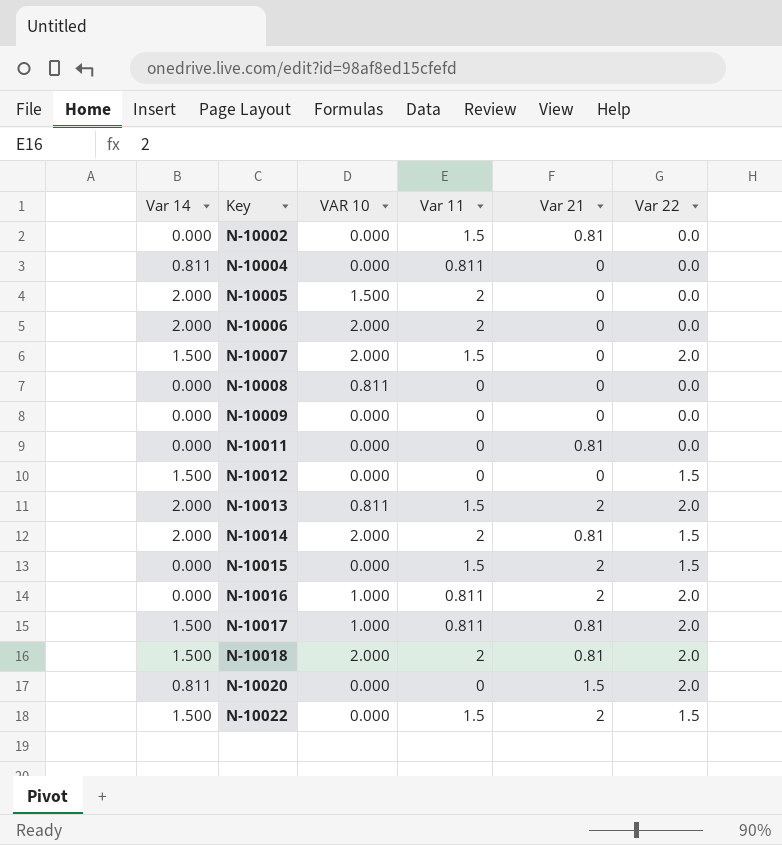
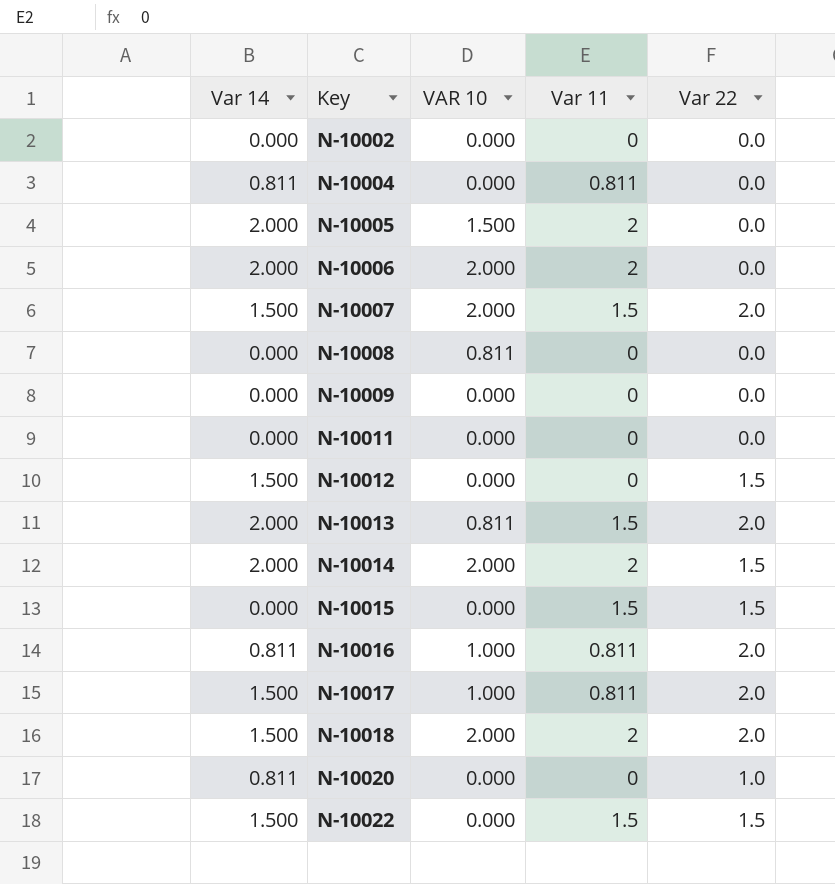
column Var 21 | position: 5 -> none
N-10002 | Var 11: 1.5 -> 0
N-10016 | Var 14: 0.000 -> 0.811
N-10020 | Var 22: 2.0 -> 1.0

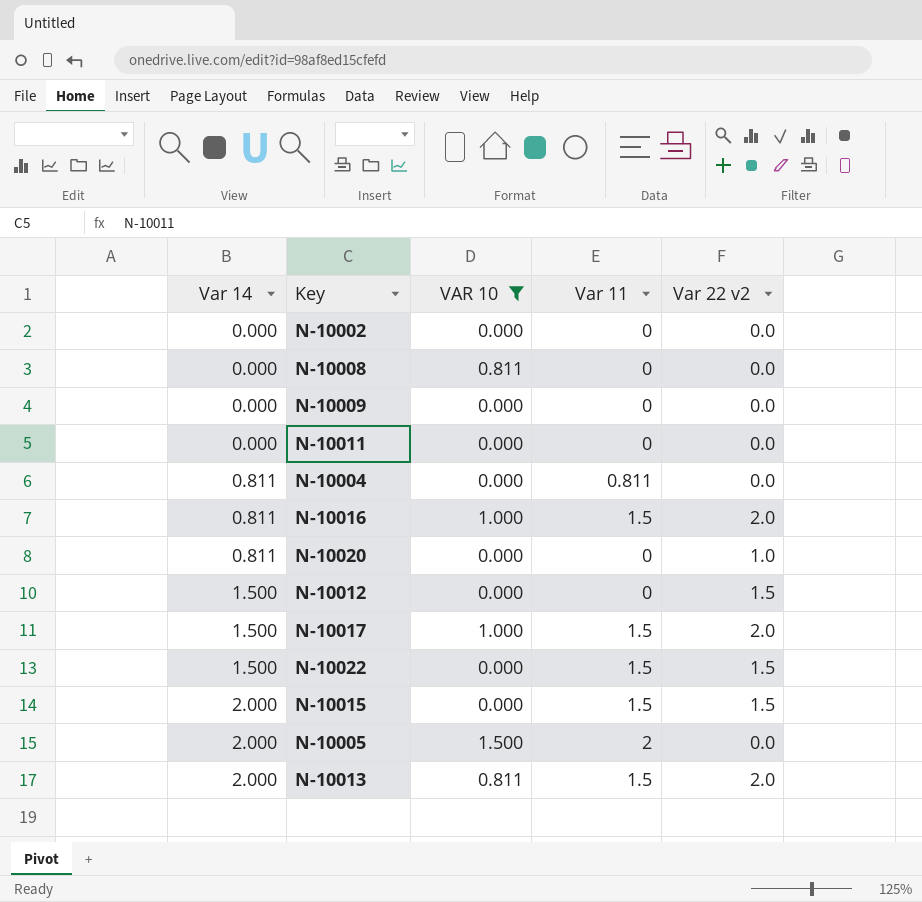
filter: none -> VAR 10 != 2.000
row order: Key ascending -> Var 14 ascending
column name: Var 22 -> Var 22 v2
N-10016 | Var 11: 0.811 -> 1.5
N-10017 | Var 11: 0.811 -> 1.5
N-10015 | Var 14: 0.000 -> 2.000

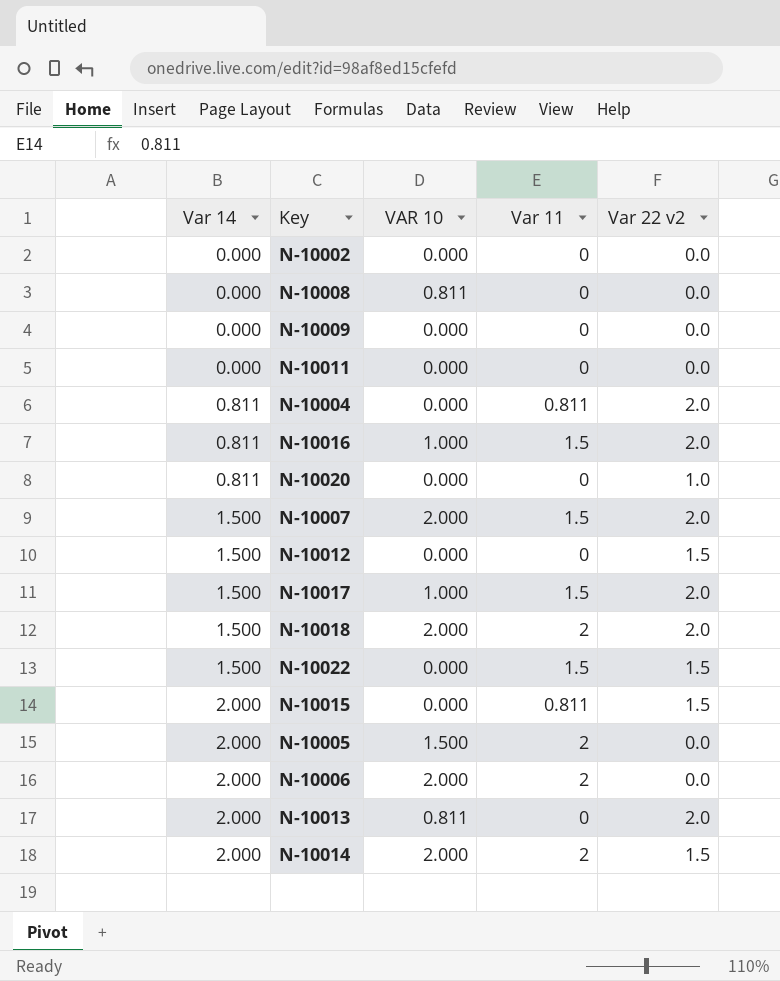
filter: VAR 10 != 2.000 -> none
N-10004 | Var 22 v2: 0.0 -> 2.0
N-10015 | Var 11: 1.5 -> 0.811
N-10013 | Var 11: 1.5 -> 0

